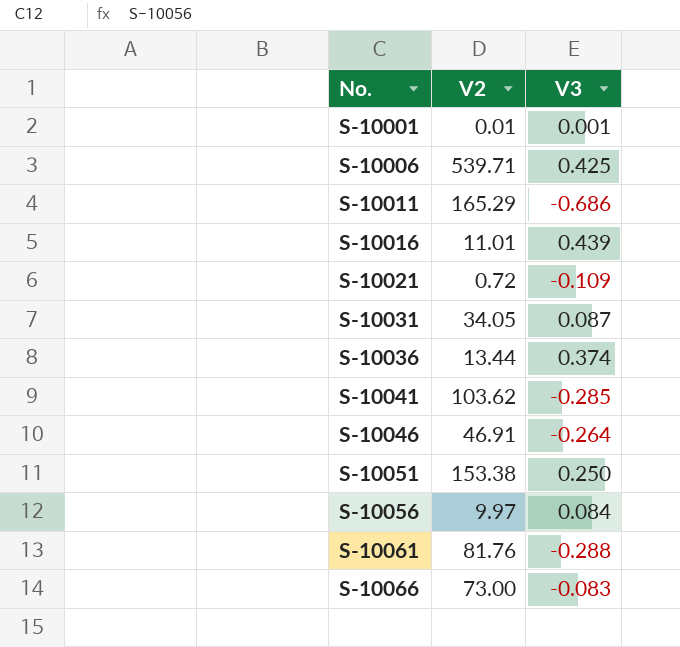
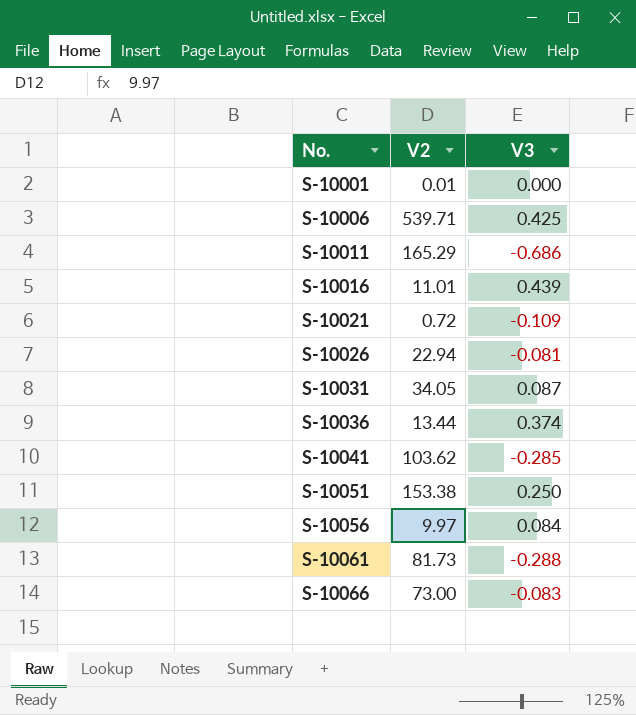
row S-10046: 46.91 | -0.264 -> none
S-10001 | V3: 0.001 -> 0.000
row S-10026: none -> 22.94 | -0.081
S-10061 | V2: 81.76 -> 81.73

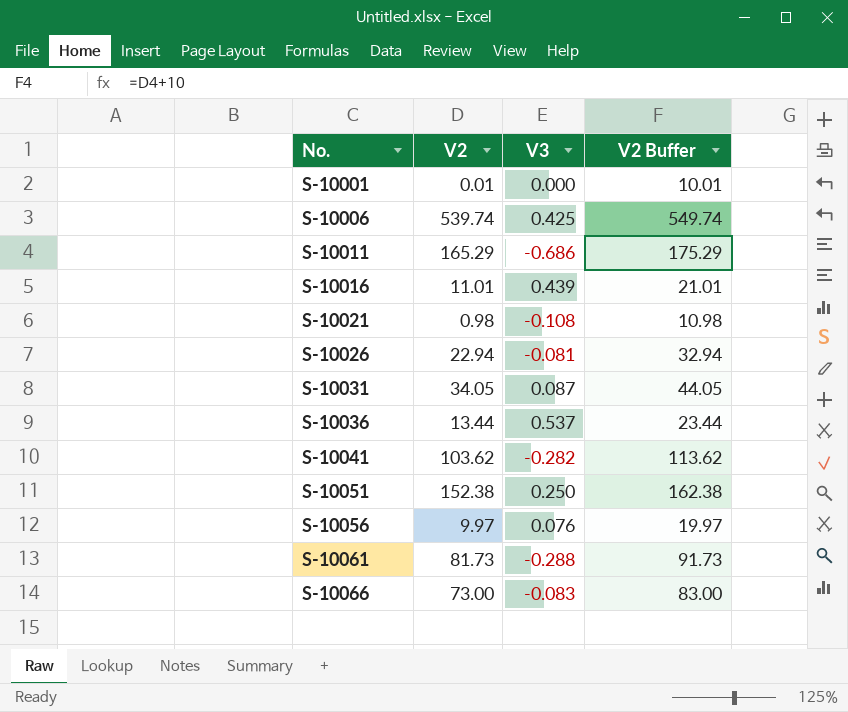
column V2 Buffer | formula: none -> [V2] + 10
S-10006 | V2: 539.71 -> 539.74
S-10021 | V2: 0.72 -> 0.98
S-10021 | V3: -0.109 -> -0.108
S-10036 | V3: 0.374 -> 0.537
S-10041 | V3: -0.285 -> -0.282
S-10051 | V2: 153.38 -> 152.38
S-10056 | V3: 0.084 -> 0.076

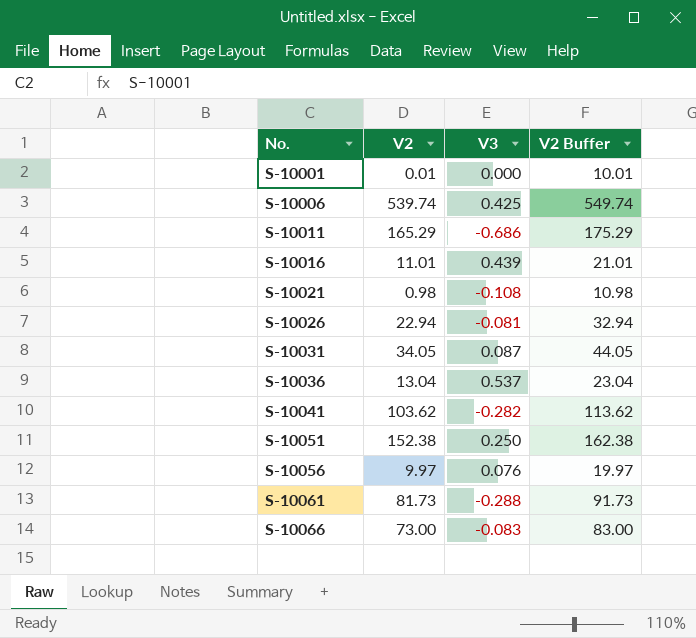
S-10036 | V2: 13.44 -> 13.04
S-10036 | V2 Buffer: 23.44 -> 23.04

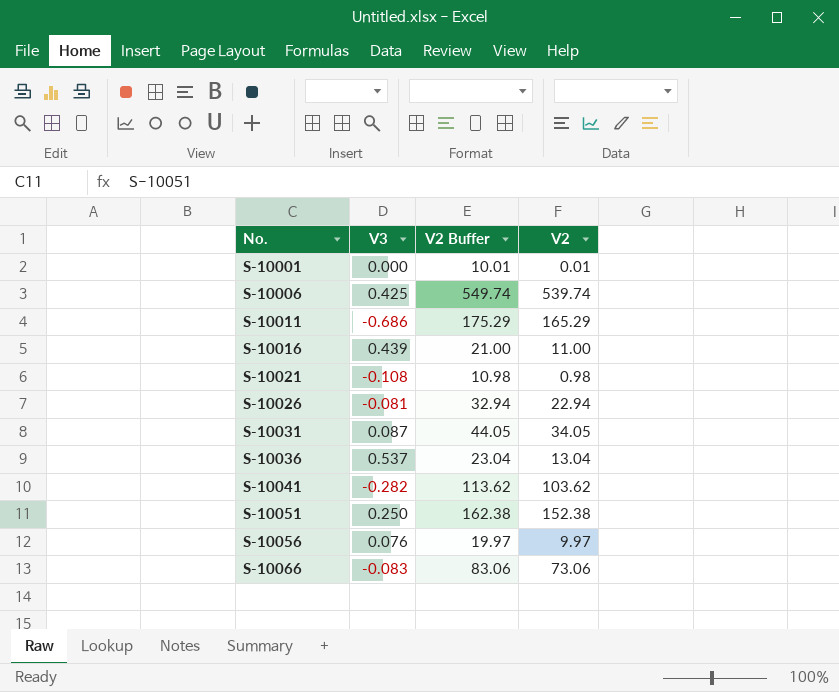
column V2 | position: 2 -> 4
row S-10061: 81.73 | -0.288 | 91.73 -> none
S-10016 | V2 Buffer: 21.01 -> 21.00
S-10016 | V2: 11.01 -> 11.00
S-10066 | V2 Buffer: 83.00 -> 83.06
S-10066 | V2: 73.00 -> 73.06

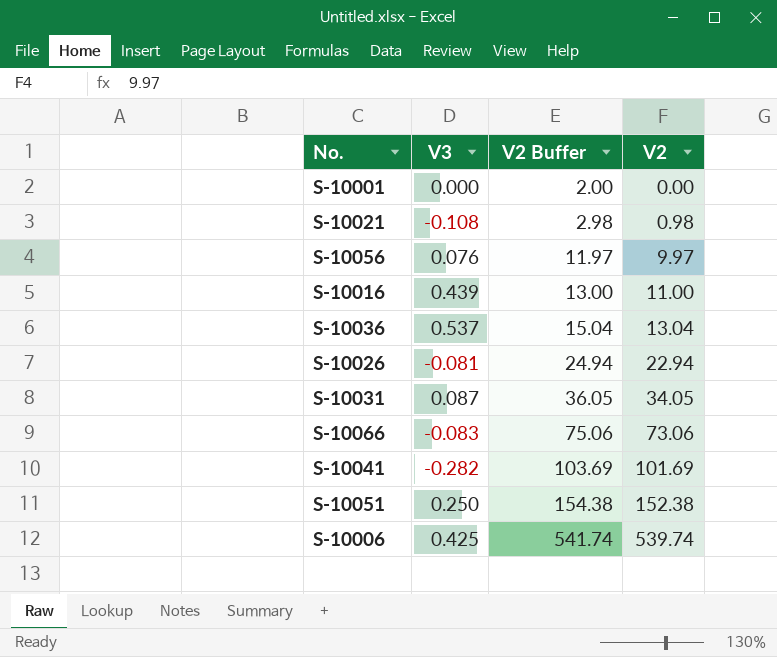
row order: No. ascending -> V2 Buffer ascending
column V2 Buffer | formula: [V2] + 10 -> [V2] + 2
row S-10011: -0.686 | 175.29 | 165.29 -> none
S-10001 | V2: 0.01 -> 0.00
S-10041 | V2: 103.62 -> 101.69

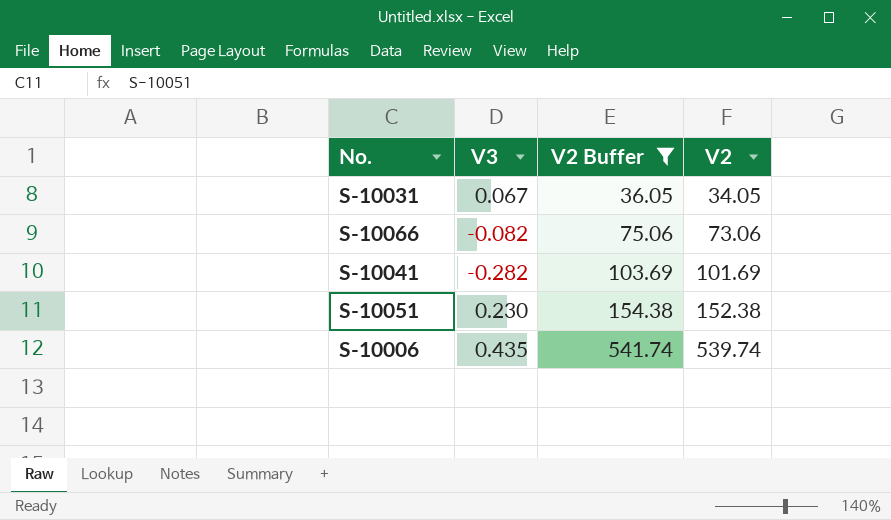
filter: none -> V2 Buffer >= 36.05
S-10031 | V3: 0.087 -> 0.067
S-10066 | V3: -0.083 -> -0.082
S-10051 | V3: 0.250 -> 0.230
S-10006 | V3: 0.425 -> 0.435

